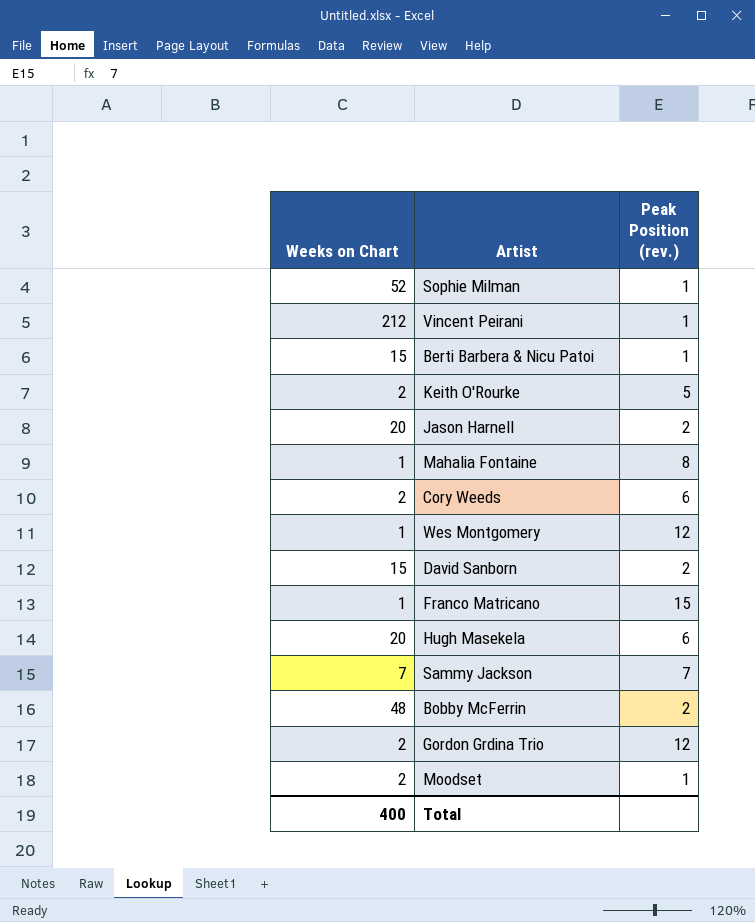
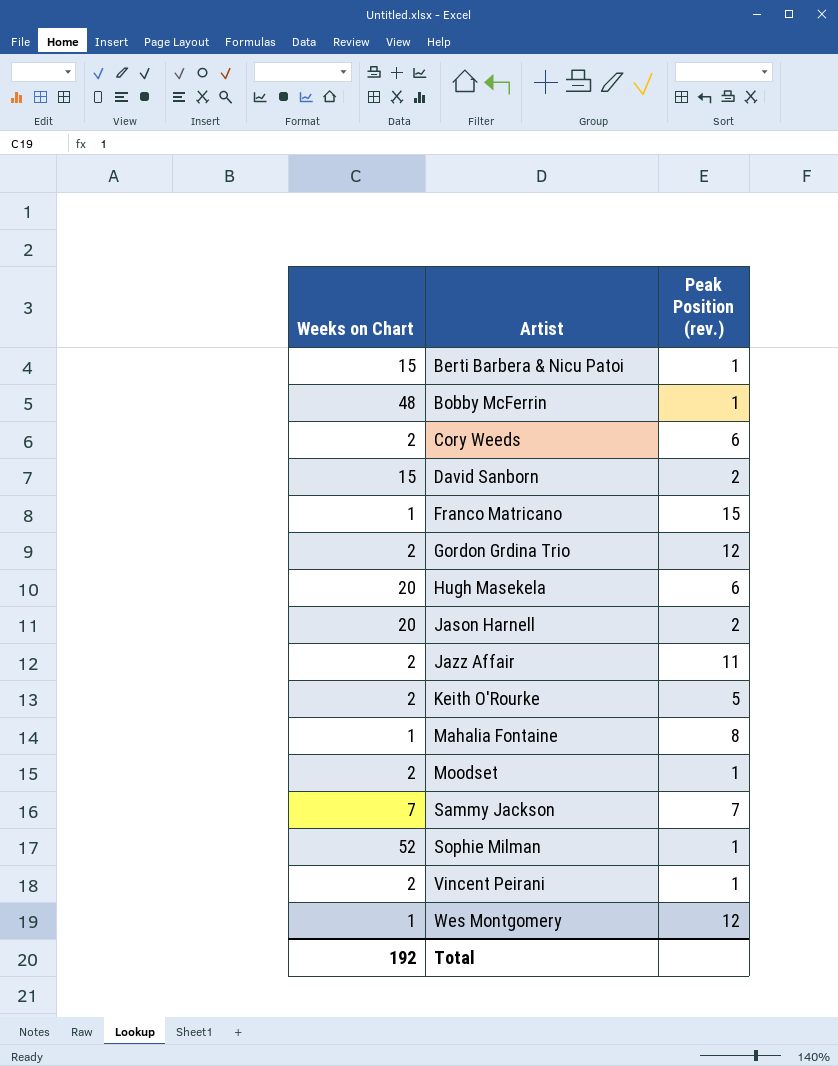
row order: none -> Artist ascending
Bobby McFerrin | Peak Position (rev.): 2 -> 1
row Jazz Affair: none -> 2 | 11
Vincent Peirani | Weeks on Chart: 212 -> 2
Total | Weeks on Chart: 400 -> 192

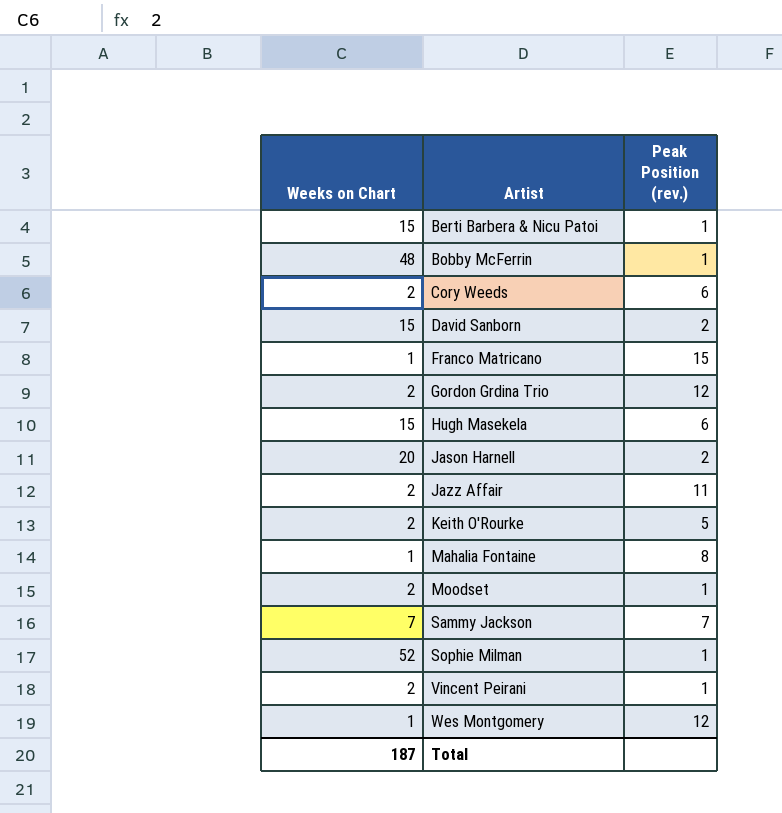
Hugh Masekela | Weeks on Chart: 20 -> 15
Total | Weeks on Chart: 192 -> 187

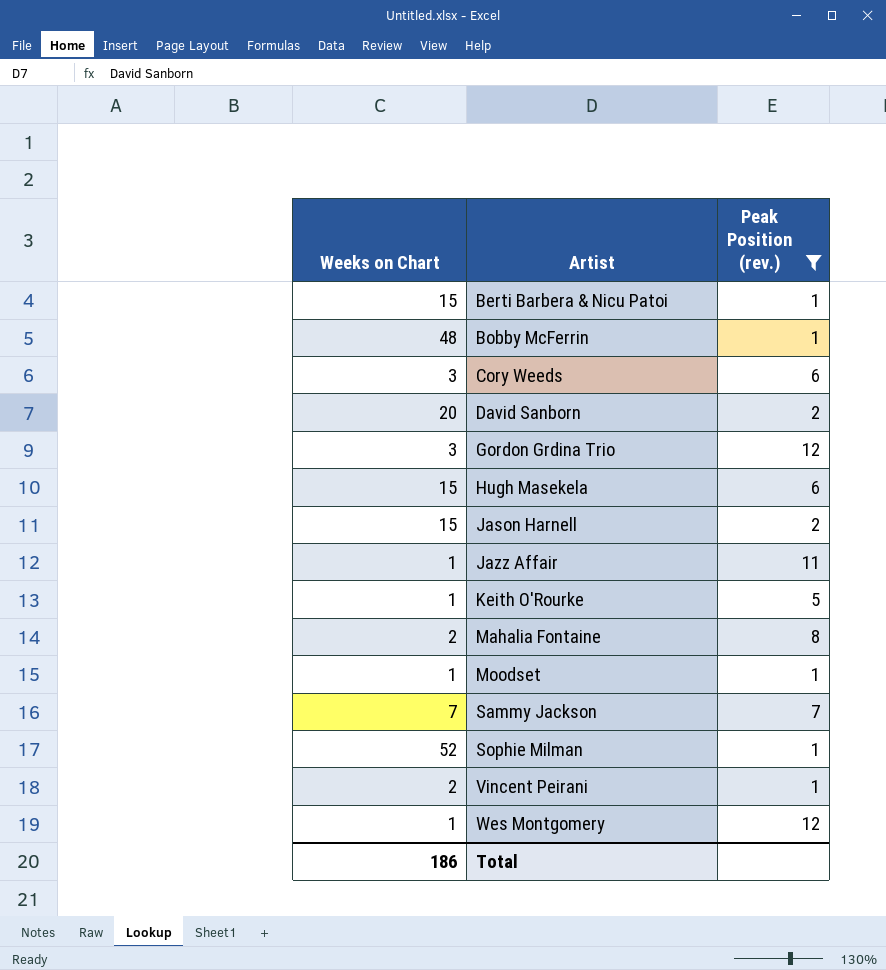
filter: none -> Peak Position (rev.) != 15
Cory Weeds | Weeks on Chart: 2 -> 3
David Sanborn | Weeks on Chart: 15 -> 20
Gordon Grdina Trio | Weeks on Chart: 2 -> 3
Jason Harnell | Weeks on Chart: 20 -> 15
Jazz Affair | Weeks on Chart: 2 -> 1
Keith O'Rourke | Weeks on Chart: 2 -> 1
Mahalia Fontaine | Weeks on Chart: 1 -> 2
Moodset | Weeks on Chart: 2 -> 1
Total | Weeks on Chart: 187 -> 186

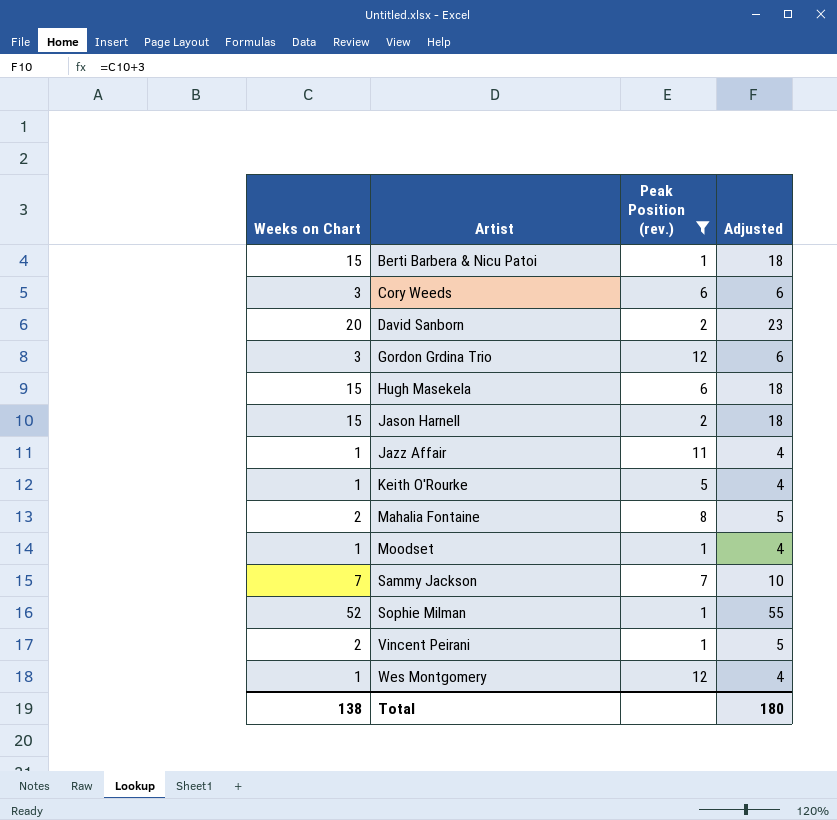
column Adjusted | formula: none -> [Weeks on Chart] + 3
row Bobby McFerrin: 48 | 1 -> none
Total | Weeks on Chart: 186 -> 138

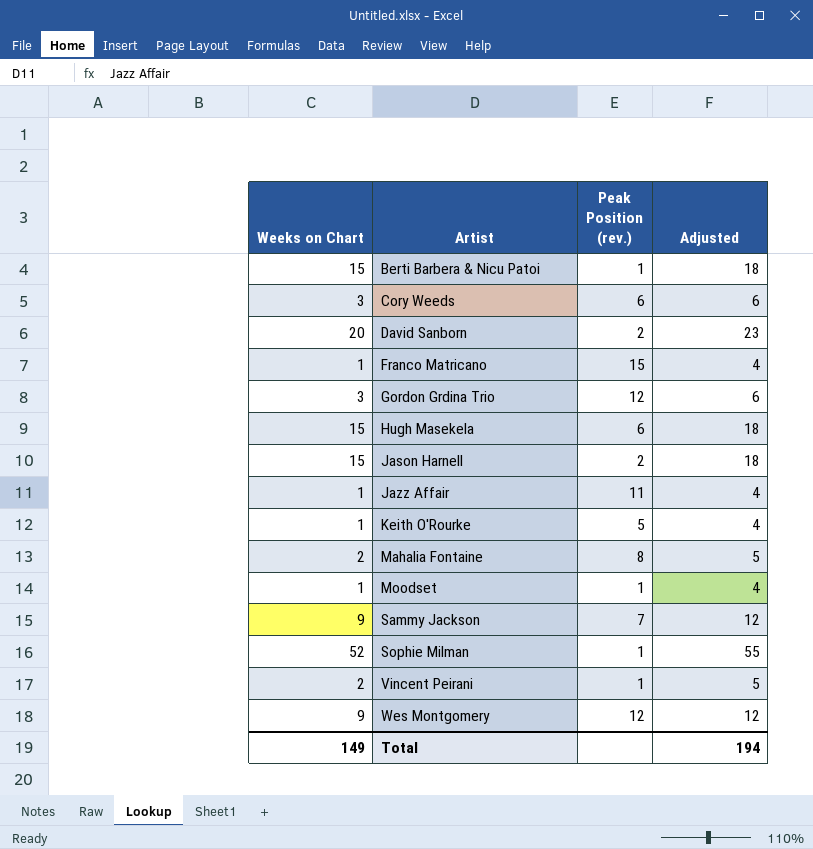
filter: Peak Position (rev.) != 15 -> none
Sammy Jackson | Weeks on Chart: 7 -> 9
Sammy Jackson | Adjusted: 10 -> 12
Wes Montgomery | Weeks on Chart: 1 -> 9
Wes Montgomery | Adjusted: 4 -> 12
Total | Weeks on Chart: 138 -> 149
Total | Adjusted: 180 -> 194

